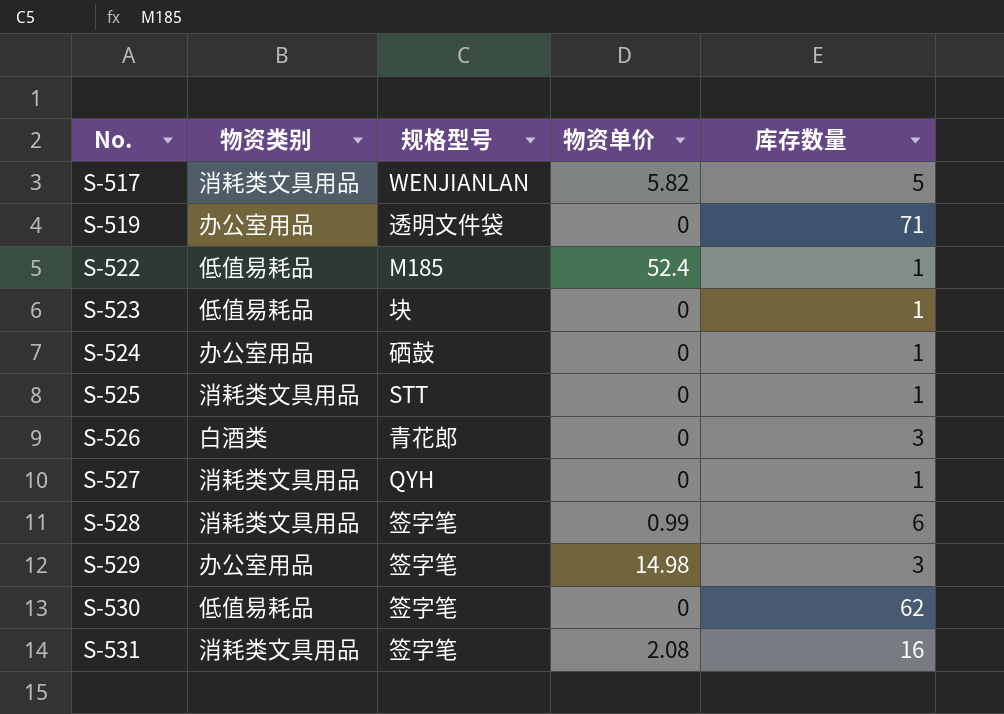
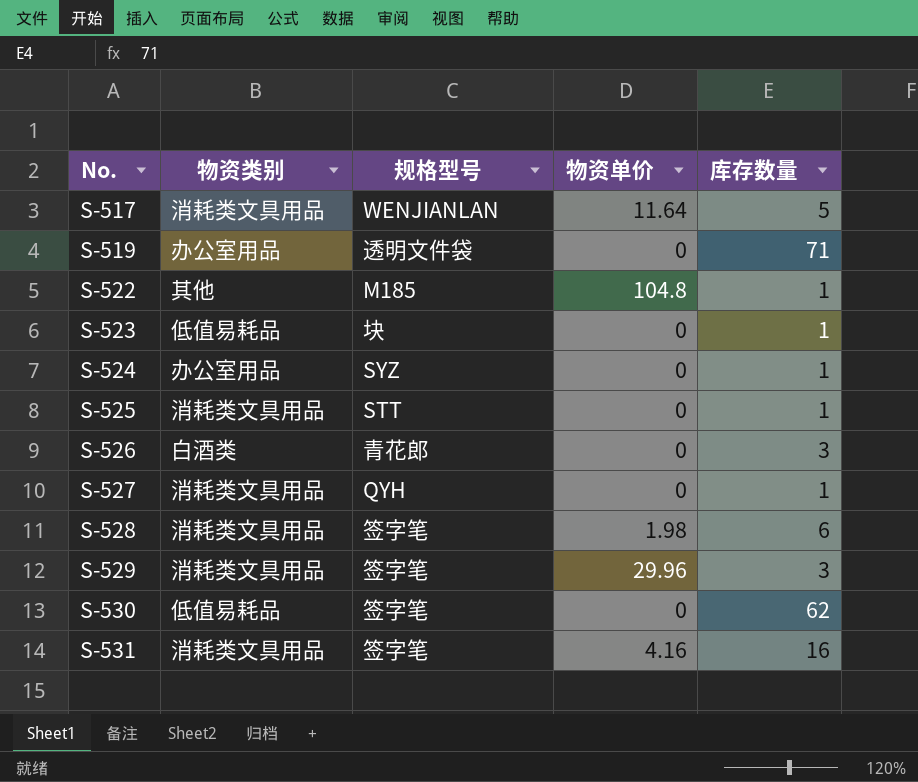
S-517 | 物资单价: 5.82 -> 11.64
S-522 | 物资类别: 低值易耗品 -> 其他
S-522 | 物资单价: 52.4 -> 104.8
S-524 | 规格型号: 硒鼓 -> SYZ
S-528 | 物资单价: 0.99 -> 1.98
S-529 | 物资类别: 办公室用品 -> 消耗类文具用品
S-529 | 物资单价: 14.98 -> 29.96
S-531 | 物资单价: 2.08 -> 4.16

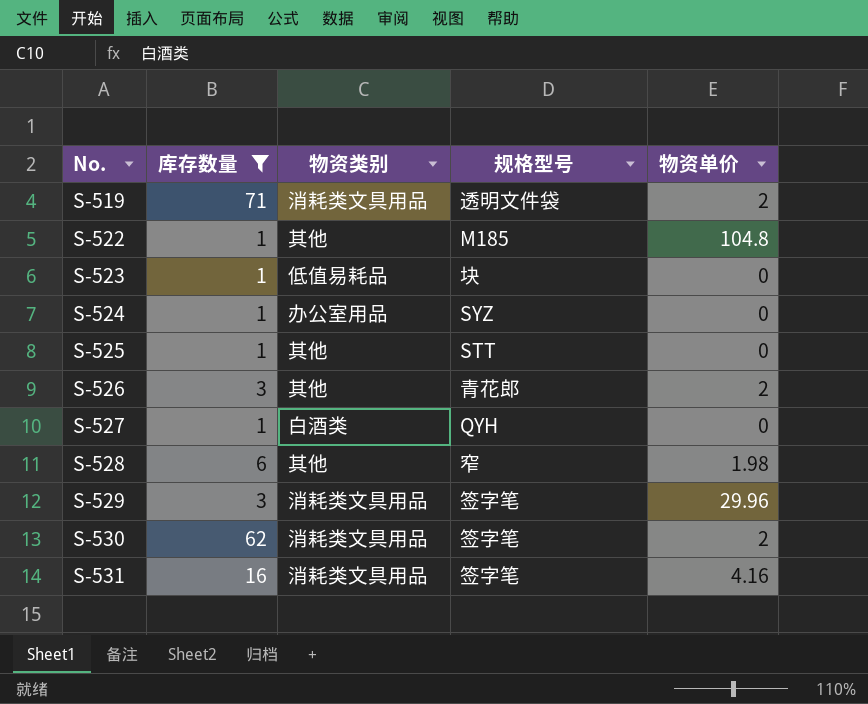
filter: none -> 库存数量 != 5
column 库存数量 | position: 5 -> 2
S-519 | 物资类别: 办公室用品 -> 消耗类文具用品
S-519 | 物资单价: 0 -> 2
S-525 | 物资类别: 消耗类文具用品 -> 其他
S-526 | 物资类别: 白酒类 -> 其他
S-526 | 物资单价: 0 -> 2
S-527 | 物资类别: 消耗类文具用品 -> 白酒类
S-528 | 物资类别: 消耗类文具用品 -> 其他
S-528 | 规格型号: 签字笔 -> 窄
S-530 | 物资类别: 低值易耗品 -> 消耗类文具用品
S-530 | 物资单价: 0 -> 2

